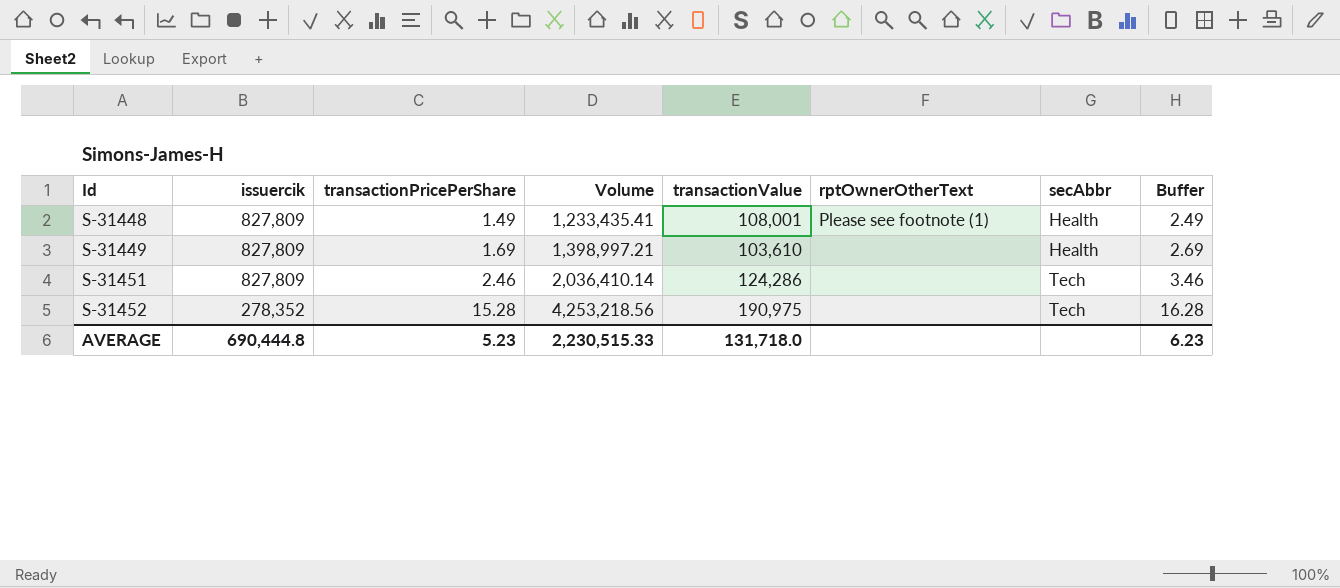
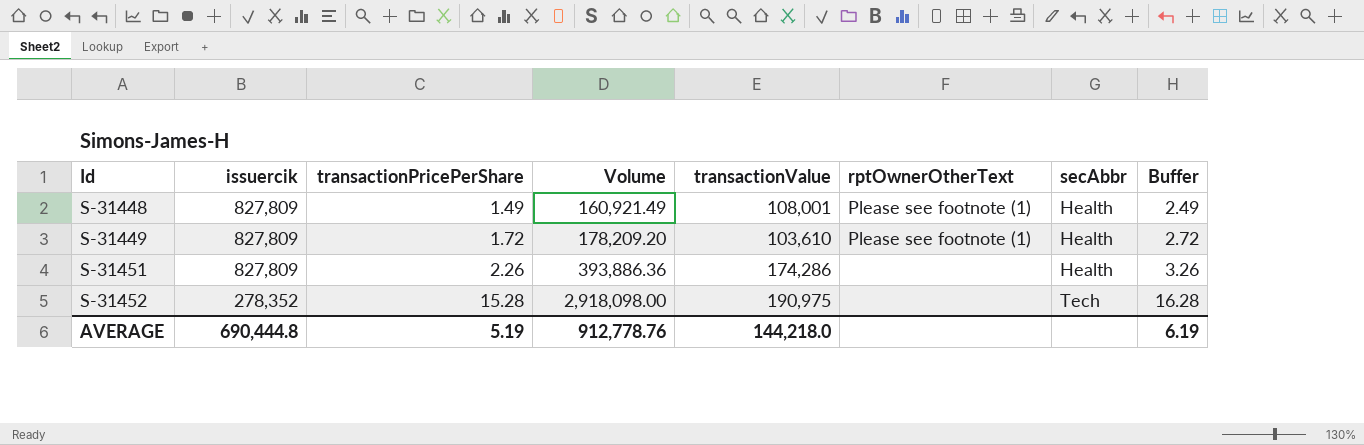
column Volume | formula: [issuercik] * [transactionPricePerShare] -> [transactionPricePerShare] * [transactionValue]
S-31449 | transactionPricePerShare: 1.69 -> 1.72
S-31449 | rptOwnerOtherText: none -> Please see footnote (1)
S-31449 | Buffer: 2.69 -> 2.72
S-31451 | transactionPricePerShare: 2.46 -> 2.26
S-31451 | transactionValue: 124,286 -> 174,286
S-31451 | secAbbr: Tech -> Health
S-31451 | Buffer: 3.46 -> 3.26
AVERAGE | transactionPricePerShare: 5.23 -> 5.19
AVERAGE | Volume: 2,230,515.33 -> 912,778.76
AVERAGE | transactionValue: 131,718.0 -> 144,218.0
AVERAGE | Buffer: 6.23 -> 6.19

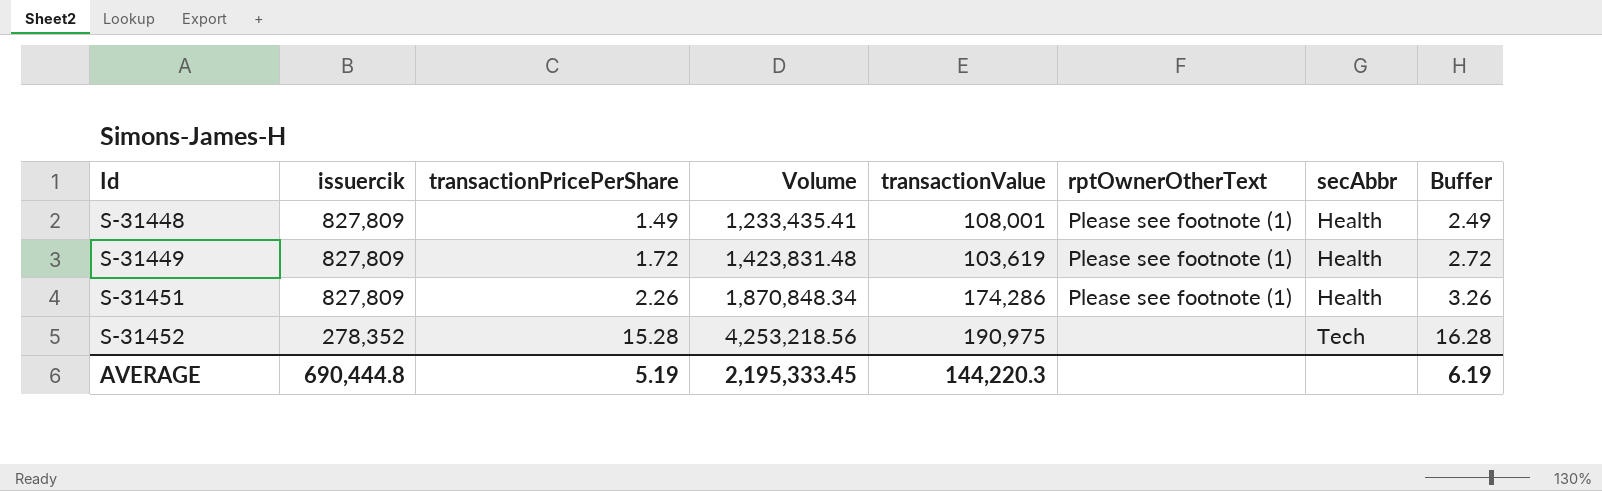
column Volume | formula: [transactionPricePerShare] * [transactionValue] -> [issuercik] * [transactionPricePerShare]
S-31449 | transactionValue: 103,610 -> 103,619
S-31451 | rptOwnerOtherText: none -> Please see footnote (1)
AVERAGE | Volume: 912,778.76 -> 2,195,333.45
AVERAGE | transactionValue: 144,218.0 -> 144,220.3

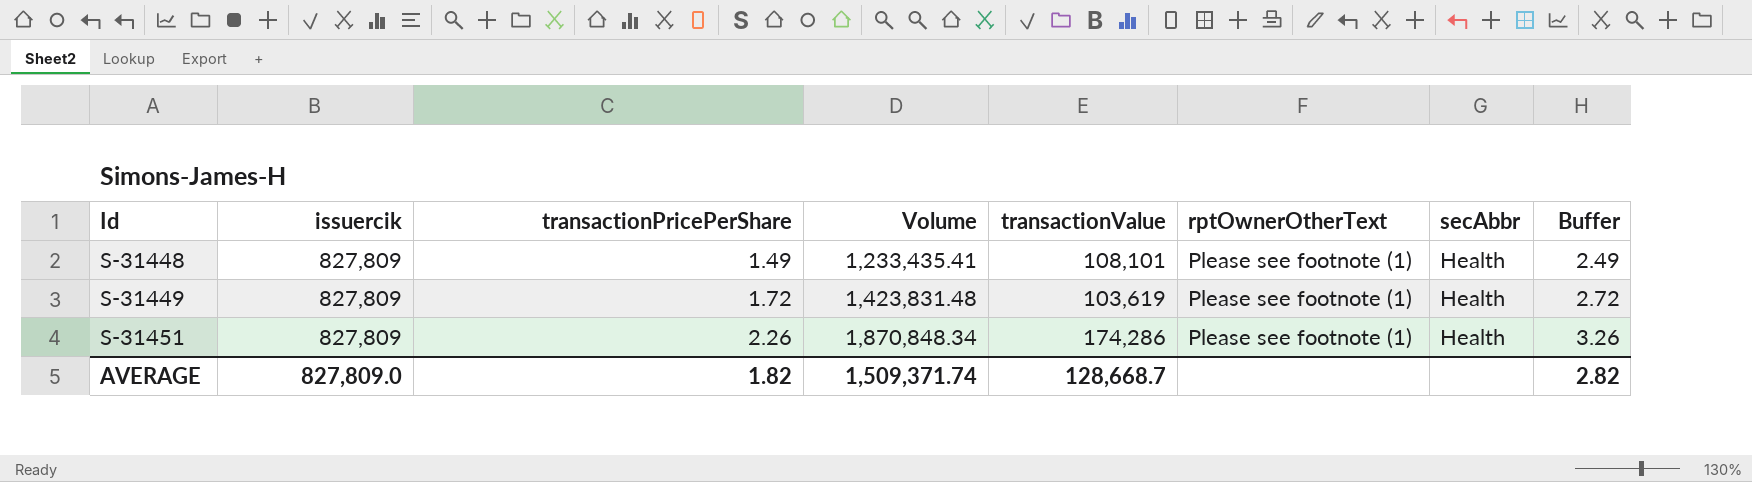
row S-31452: 278,352 | 15.28 | 4,253,218.56 | 190,975 | none | Tech | 16.28 -> none
S-31448 | transactionValue: 108,001 -> 108,101
AVERAGE | issuercik: 690,444.8 -> 827,809.0
AVERAGE | transactionPricePerShare: 5.19 -> 1.82
AVERAGE | Volume: 2,195,333.45 -> 1,509,371.74
AVERAGE | transactionValue: 144,220.3 -> 128,668.7
AVERAGE | Buffer: 6.19 -> 2.82

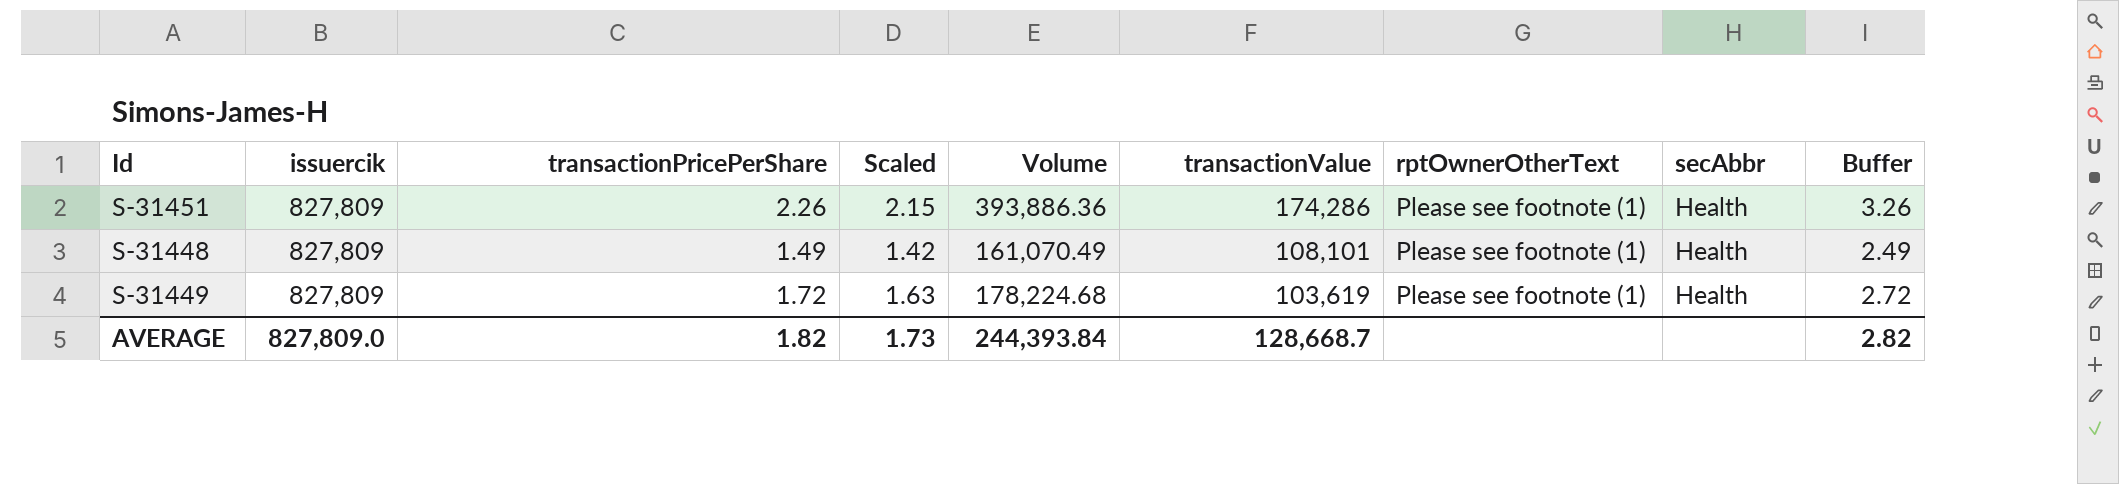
row order: Id ascending -> transactionValue descending
column Scaled | formula: none -> [transactionPricePerShare] * 0.95
column Volume | formula: [issuercik] * [transactionPricePerShare] -> [transactionPricePerShare] * [transactionValue]
AVERAGE | Volume: 1,509,371.74 -> 244,393.84

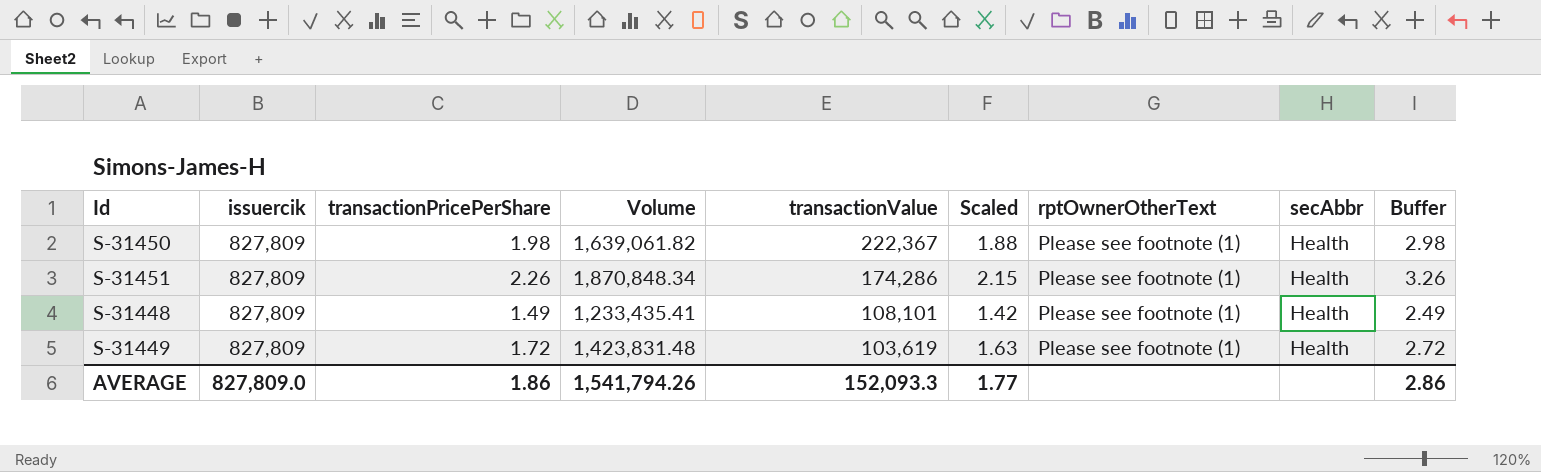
column Volume | formula: [transactionPricePerShare] * [transactionValue] -> [issuercik] * [transactionPricePerShare]
column Scaled | position: 4 -> 6
row S-31450: none -> 827,809 | 1.98 | 1,639,061.82 | 222,367 | 1.88 | Please see footnote (1) | Health | 2.98
AVERAGE | transactionPricePerShare: 1.82 -> 1.86
AVERAGE | Volume: 244,393.84 -> 1,541,794.26
AVERAGE | transactionValue: 128,668.7 -> 152,093.3
AVERAGE | Scaled: 1.73 -> 1.77
AVERAGE | Buffer: 2.82 -> 2.86

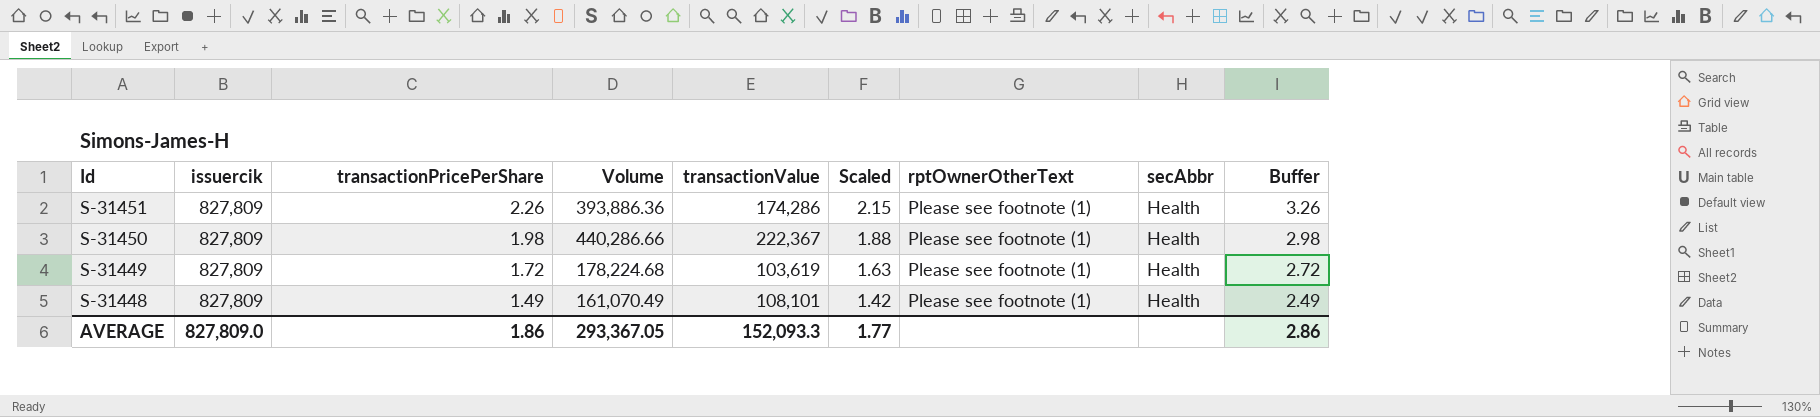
row order: transactionValue descending -> Id descending
column Volume | formula: [issuercik] * [transactionPricePerShare] -> [transactionPricePerShare] * [transactionValue]
AVERAGE | Volume: 1,541,794.26 -> 293,367.05

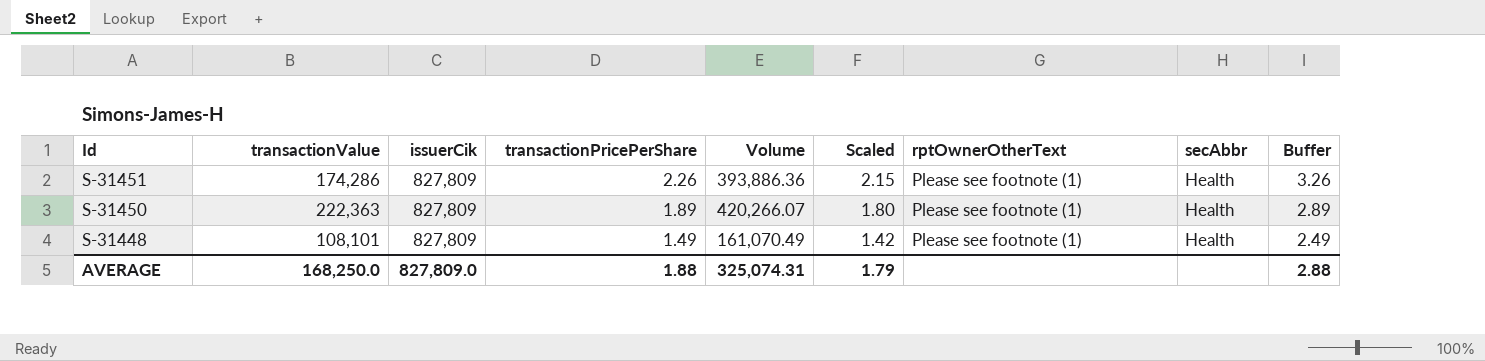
column transactionValue | position: 5 -> 2
column name: issuercik -> issuerCik
row S-31449: 827,809 | 1.72 | 178,224.68 | 103,619 | 1.63 | Please see footnote (1) | Health | 2.72 -> none
S-31450 | transactionValue: 222,367 -> 222,363
S-31450 | transactionPricePerShare: 1.98 -> 1.89
S-31450 | Volume: 440,286.66 -> 420,266.07
S-31450 | Scaled: 1.88 -> 1.80
S-31450 | Buffer: 2.98 -> 2.89
AVERAGE | transactionValue: 152,093.3 -> 168,250.0
AVERAGE | transactionPricePerShare: 1.86 -> 1.88
AVERAGE | Volume: 293,367.05 -> 325,074.31
AVERAGE | Scaled: 1.77 -> 1.79
AVERAGE | Buffer: 2.86 -> 2.88

